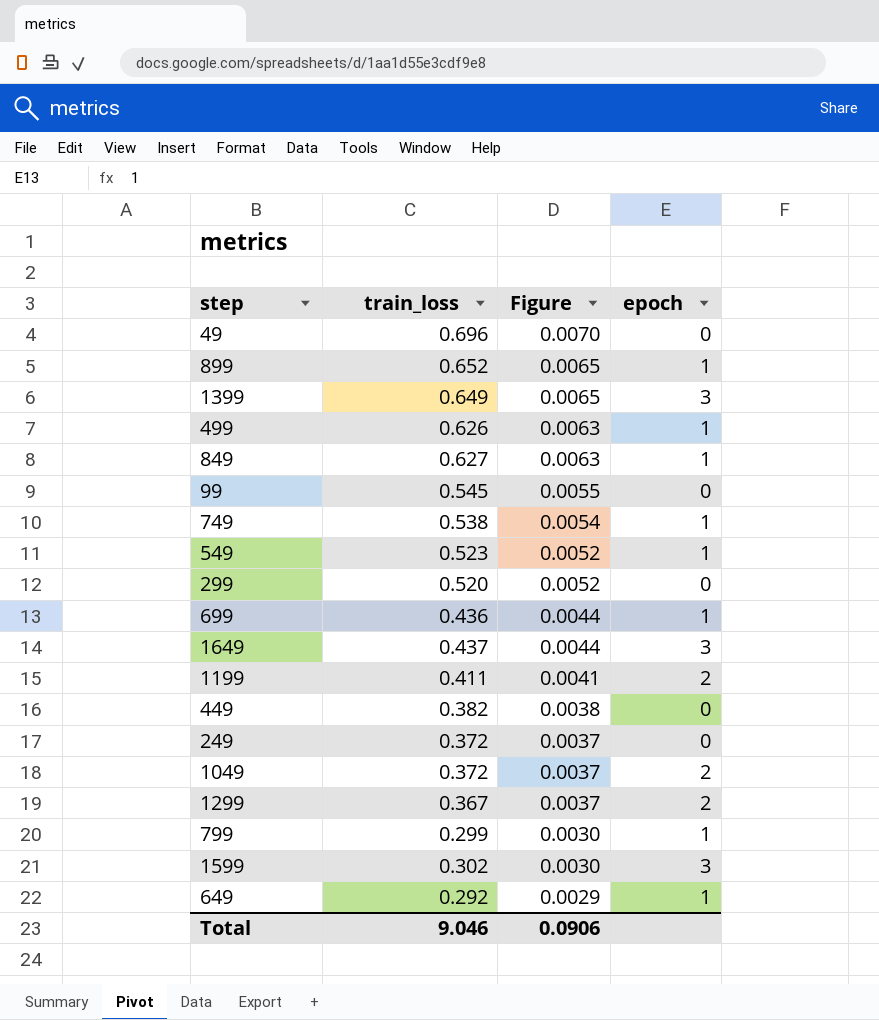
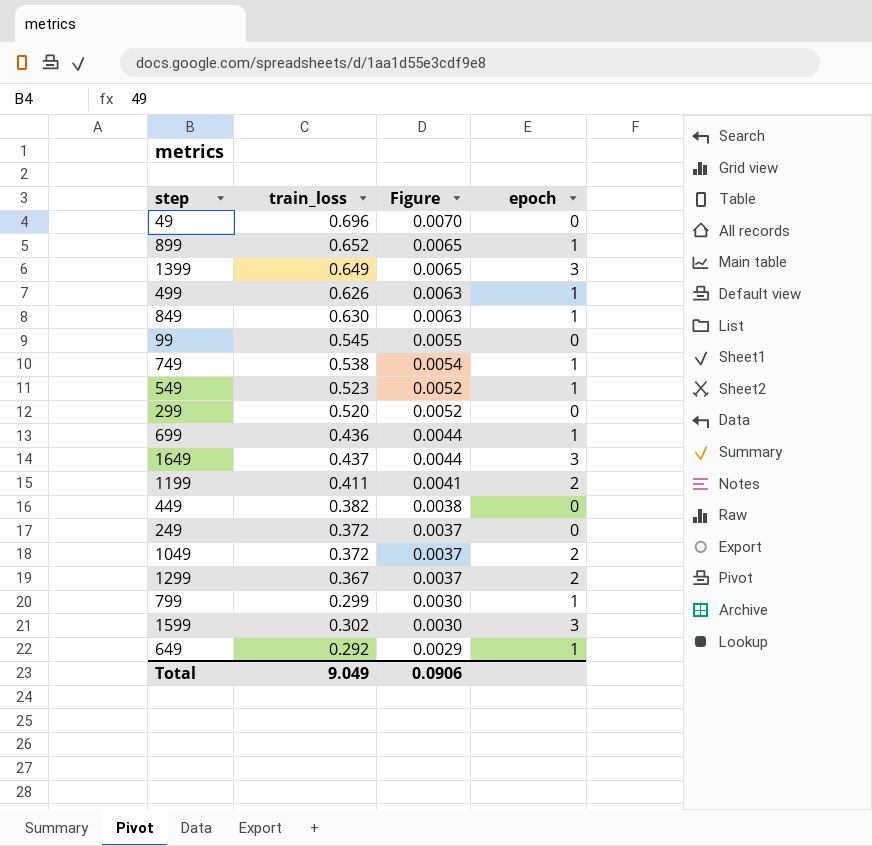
849 | train_loss: 0.627 -> 0.630
Total | train_loss: 9.046 -> 9.049

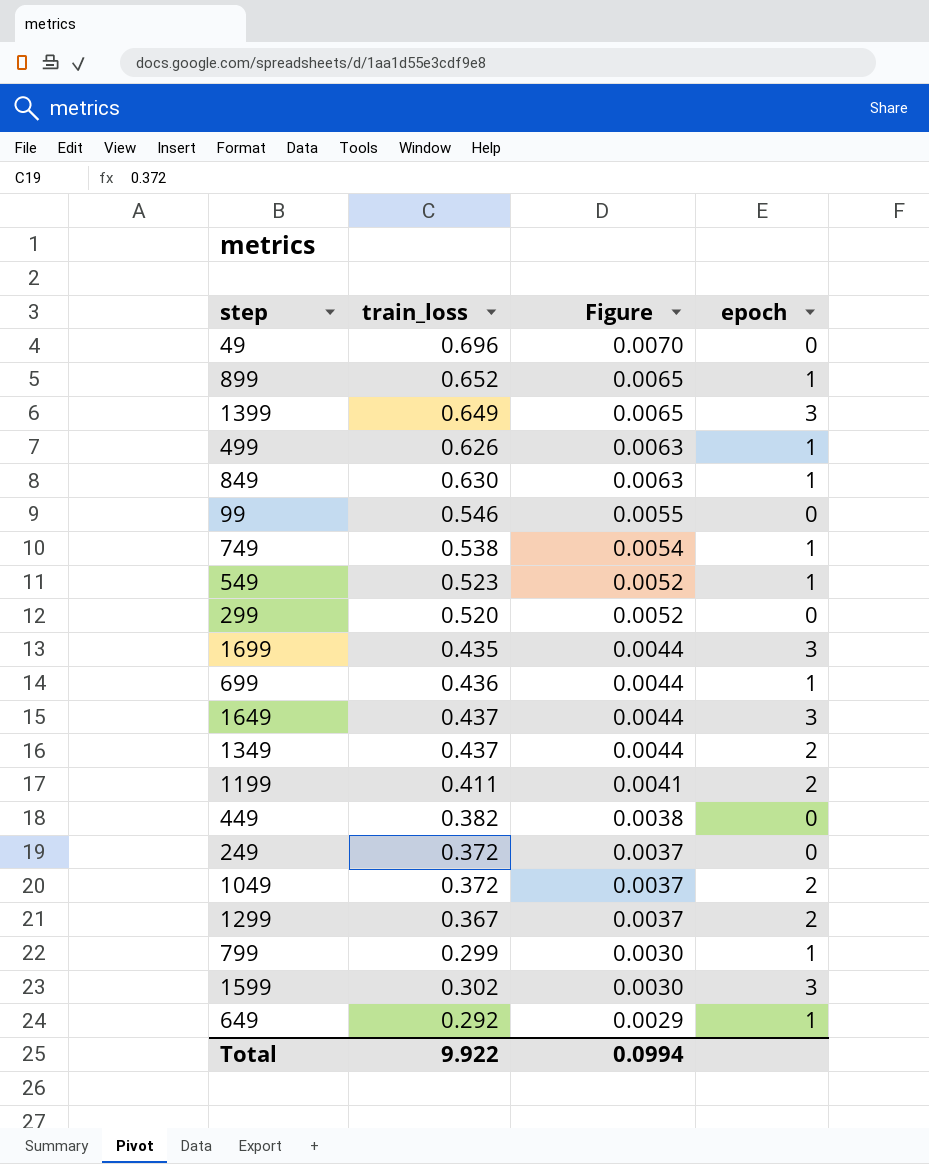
99 | train_loss: 0.545 -> 0.546
row 1699: none -> 0.435 | 0.0044 | 3
row 1349: none -> 0.437 | 0.0044 | 2
Total | train_loss: 9.049 -> 9.922
Total | Figure: 0.0906 -> 0.0994

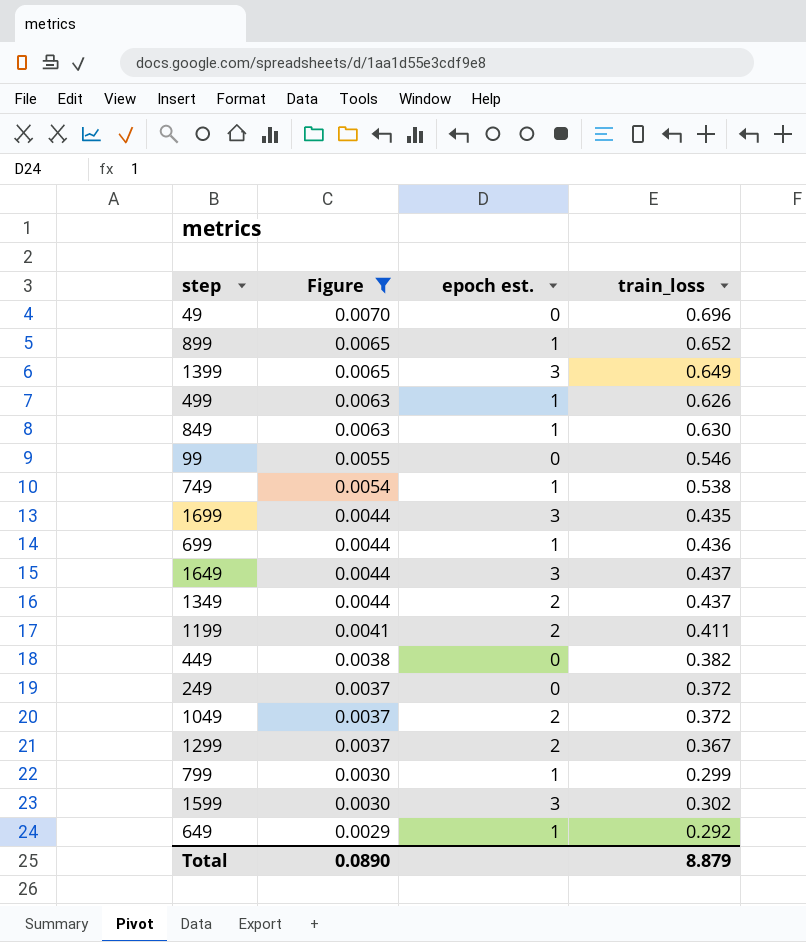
filter: none -> Figure != 0.0052
column name: epoch -> epoch est.
column train_loss | position: 2 -> 4
Total | Figure: 0.0994 -> 0.0890
Total | train_loss: 9.922 -> 8.879

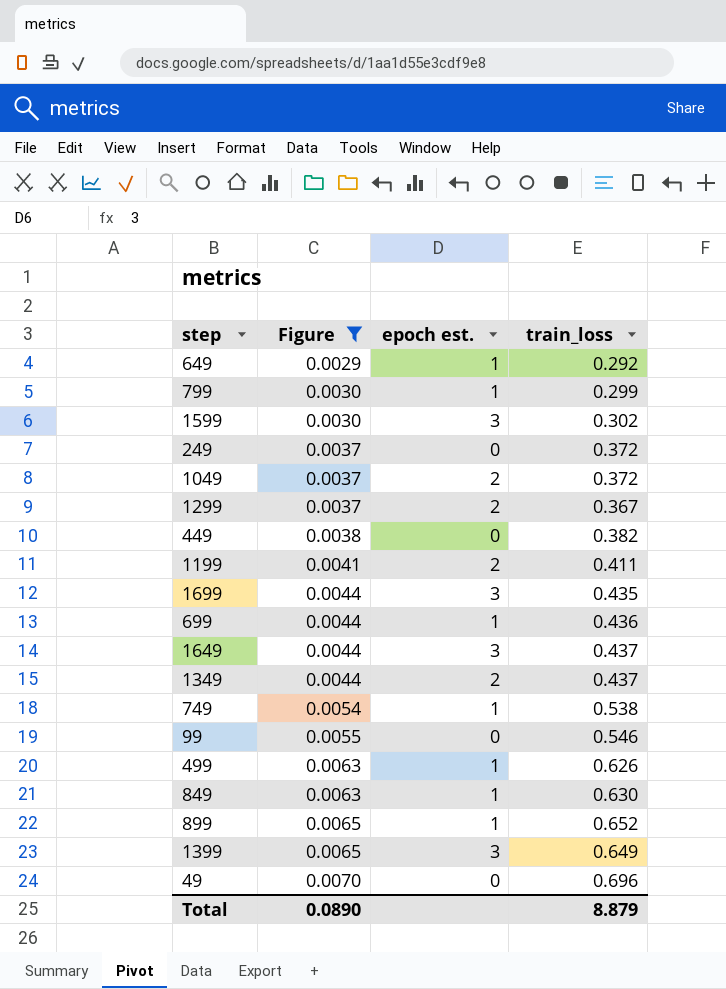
row order: Figure descending -> Figure ascending

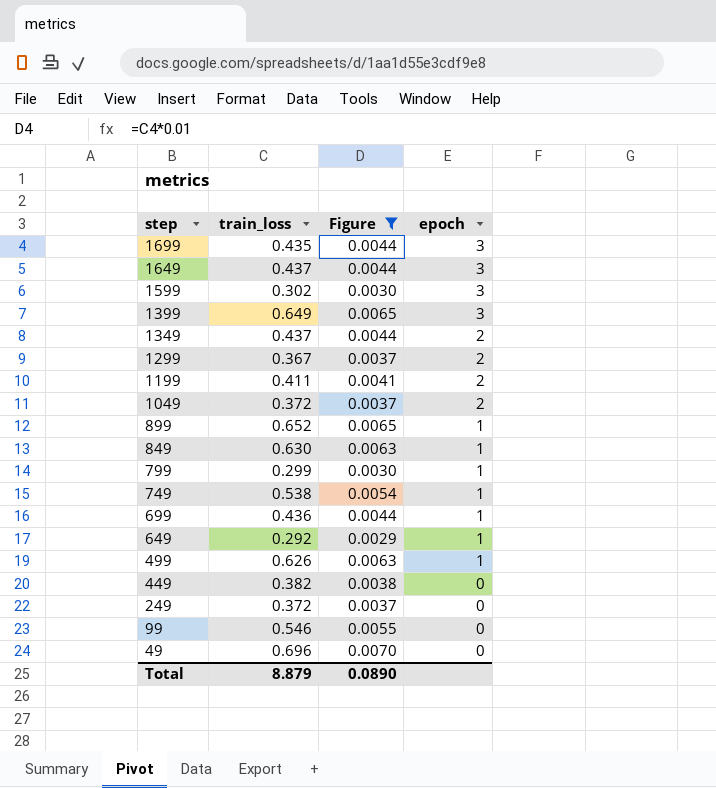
row order: Figure ascending -> step descending
column train_loss | position: 4 -> 2
column name: epoch est. -> epoch

